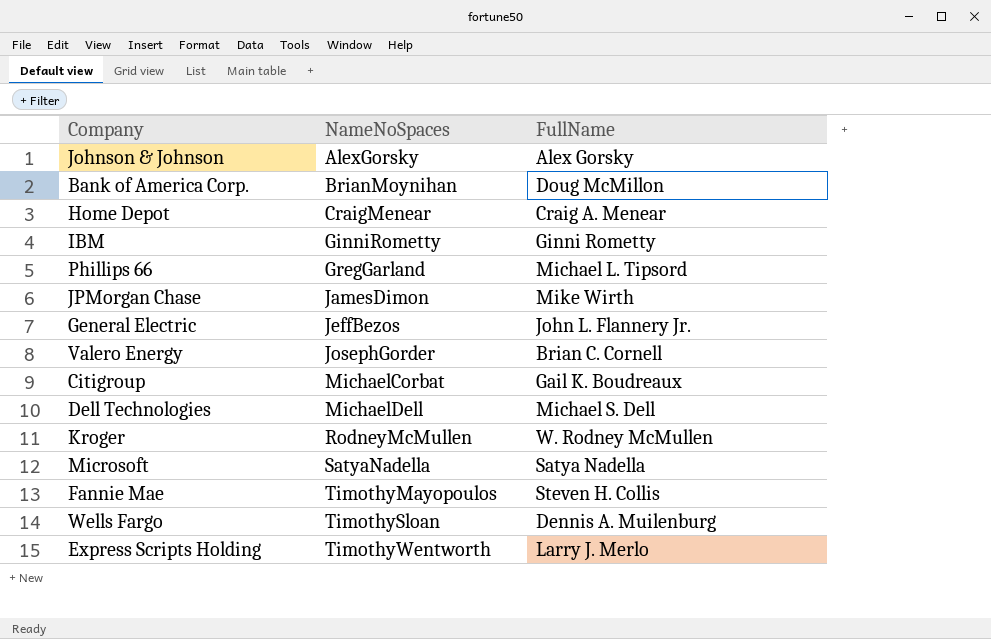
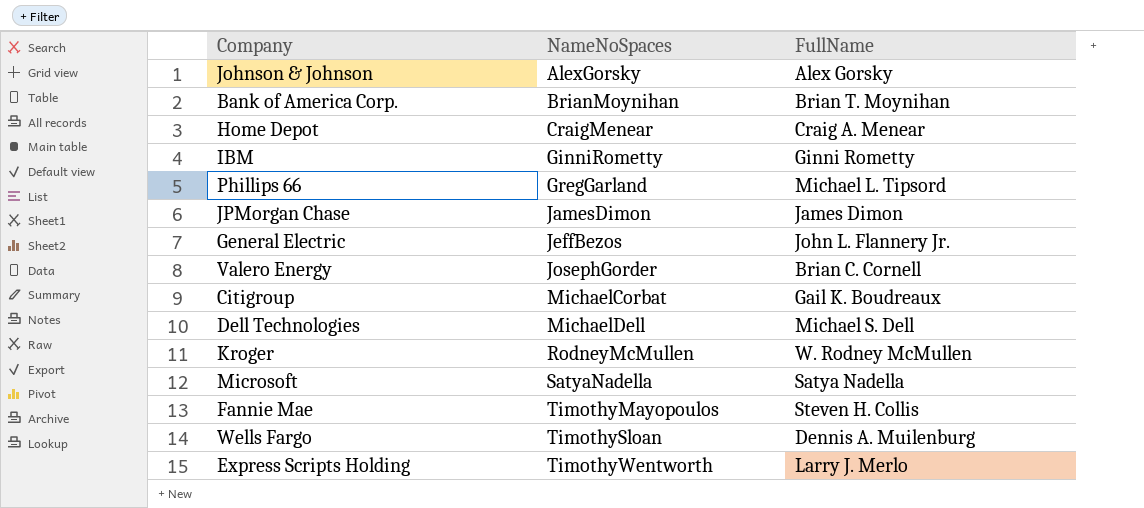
Bank of America Corp. | FullName: Doug McMillon -> Brian T. Moynihan
JPMorgan Chase | FullName: Mike Wirth -> James Dimon

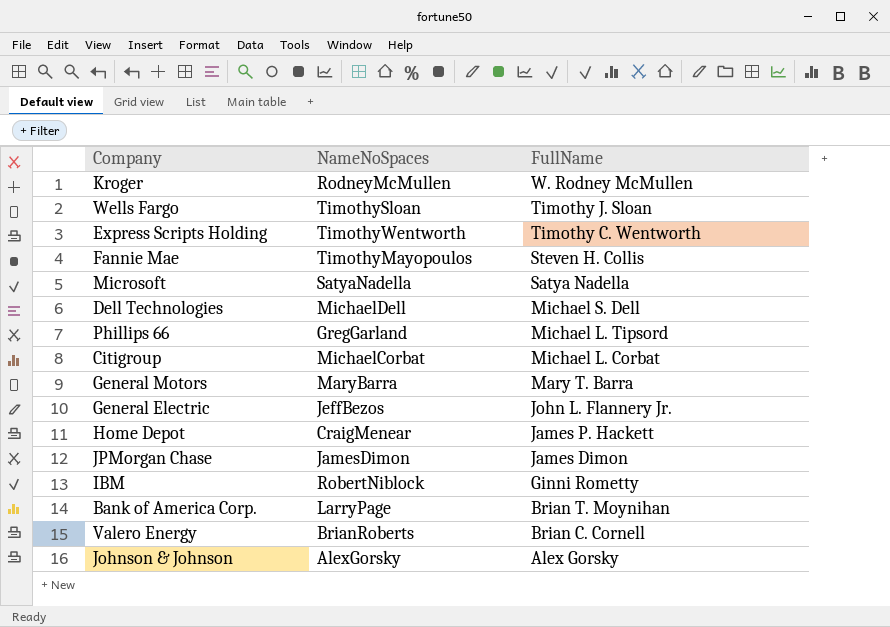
row order: NameNoSpaces ascending -> FullName descending
Wells Fargo | FullName: Dennis A. Muilenburg -> Timothy J. Sloan
Express Scripts Holding | FullName: Larry J. Merlo -> Timothy C. Wentworth
Citigroup | FullName: Gail K. Boudreaux -> Michael L. Corbat
row General Motors: none -> MaryBarra | Mary T. Barra
Home Depot | FullName: Craig A. Menear -> James P. Hackett
IBM | NameNoSpaces: GinniRometty -> RobertNiblock
Bank of America Corp. | NameNoSpaces: BrianMoynihan -> LarryPage
Valero Energy | NameNoSpaces: JosephGorder -> BrianRoberts

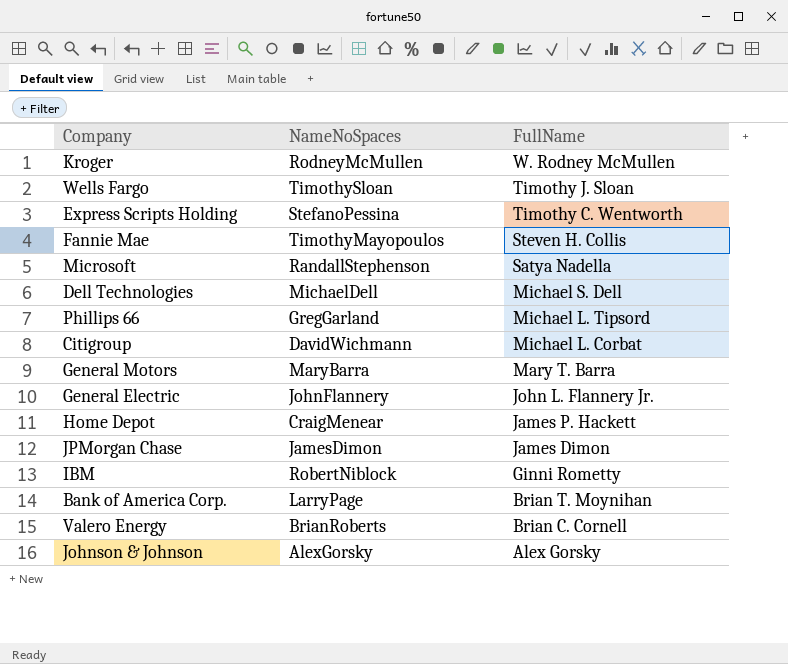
Express Scripts Holding | NameNoSpaces: TimothyWentworth -> StefanoPessina
Microsoft | NameNoSpaces: SatyaNadella -> RandallStephenson
Citigroup | NameNoSpaces: MichaelCorbat -> DavidWichmann
General Electric | NameNoSpaces: JeffBezos -> JohnFlannery

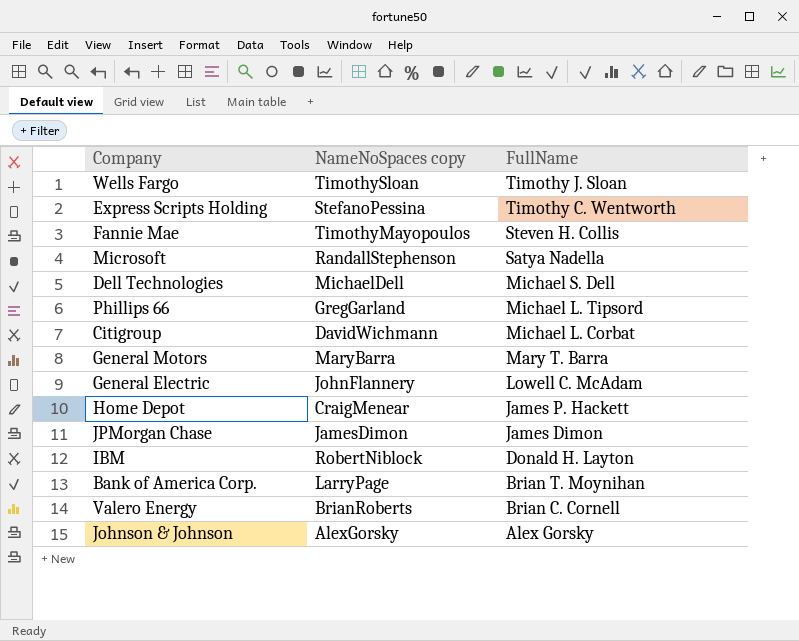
column name: NameNoSpaces -> NameNoSpaces copy
row Kroger: RodneyMcMullen | W. Rodney McMullen -> none
General Electric | FullName: John L. Flannery Jr. -> Lowell C. McAdam
IBM | FullName: Ginni Rometty -> Donald H. Layton

